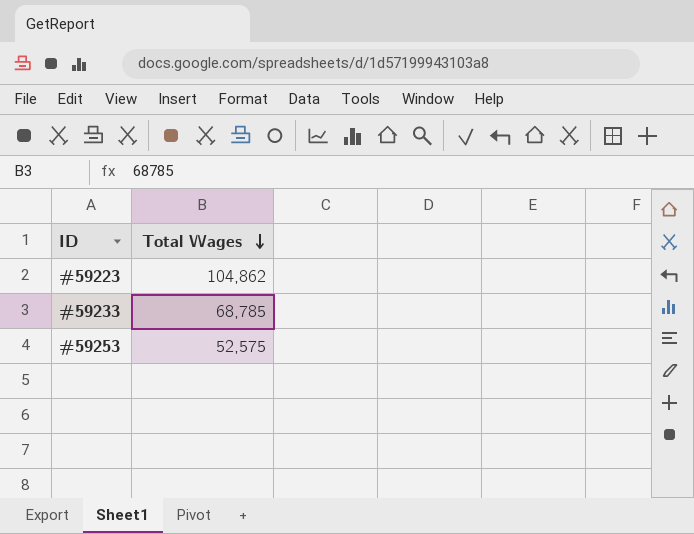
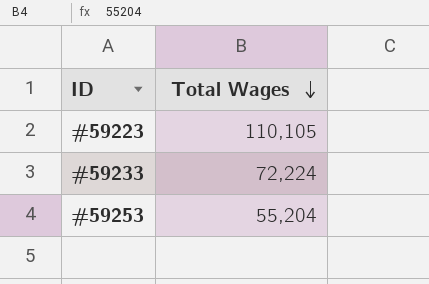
#59223 | Total Wages: 104,862 -> 110,105
#59233 | Total Wages: 68,785 -> 72,224
#59253 | Total Wages: 52,575 -> 55,204

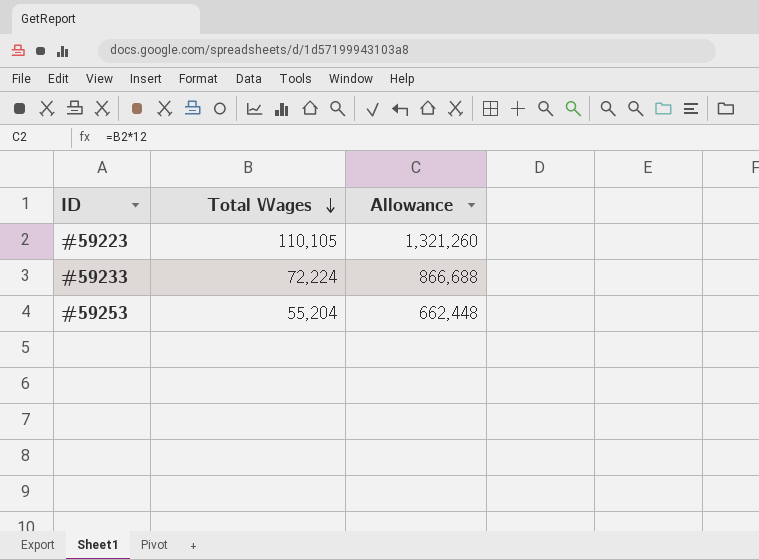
column Allowance | formula: none -> [Total Wages] * 12

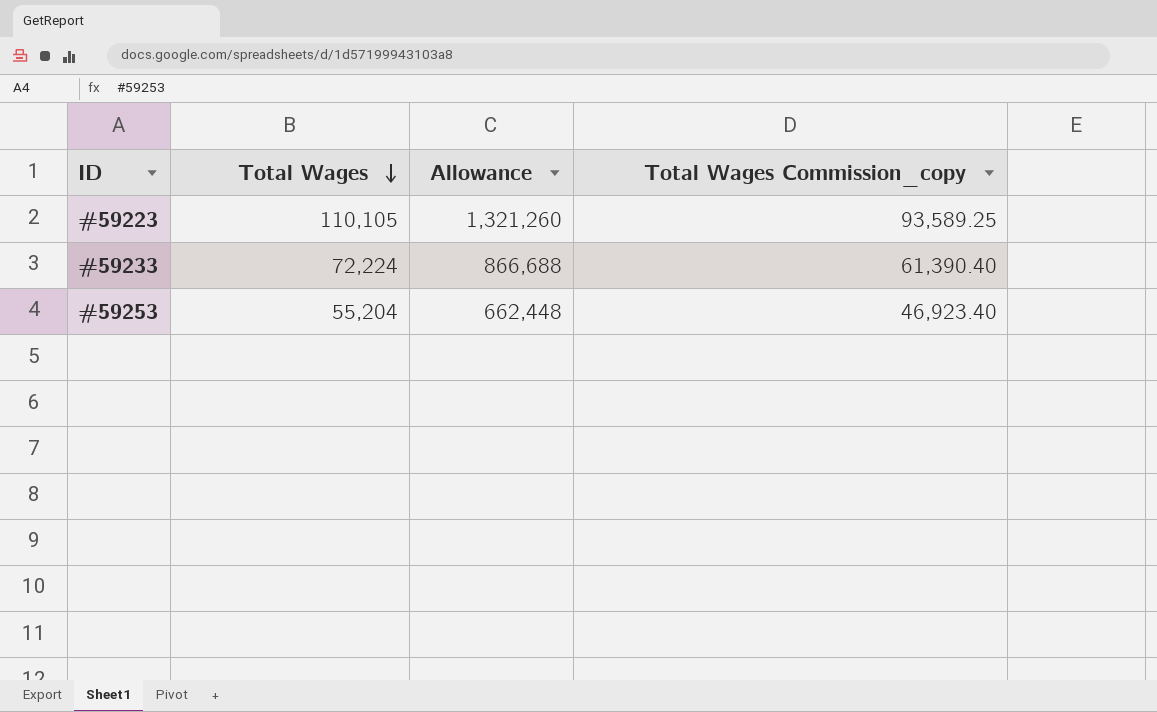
column Total Wages Commission_copy | formula: none -> [Total Wages] * 0.85

